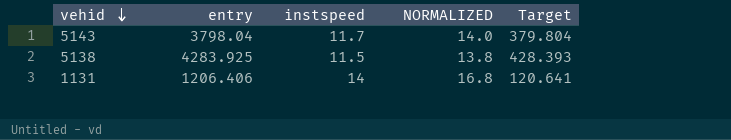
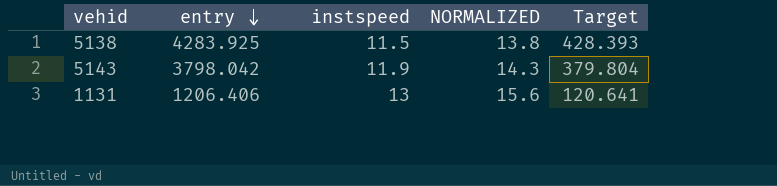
row order: vehid descending -> entry descending
5143 | entry: 3798.04 -> 3798.042
5143 | instspeed: 11.7 -> 11.9
5143 | NORMALIZED: 14.0 -> 14.3
1131 | instspeed: 14 -> 13
1131 | NORMALIZED: 16.8 -> 15.6

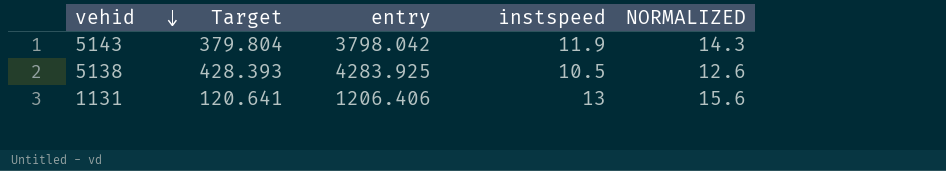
row order: entry descending -> vehid descending
column Target | position: 5 -> 2
5138 | instspeed: 11.5 -> 10.5
5138 | NORMALIZED: 13.8 -> 12.6

